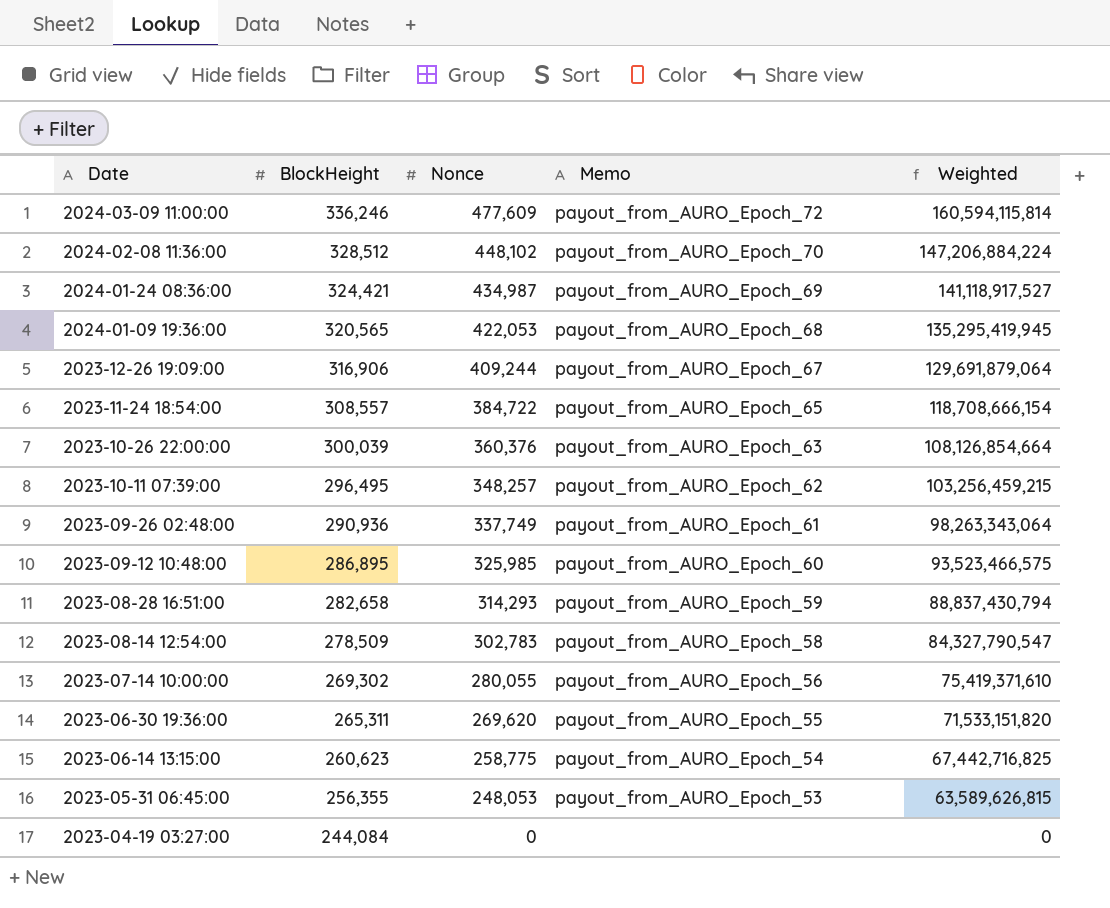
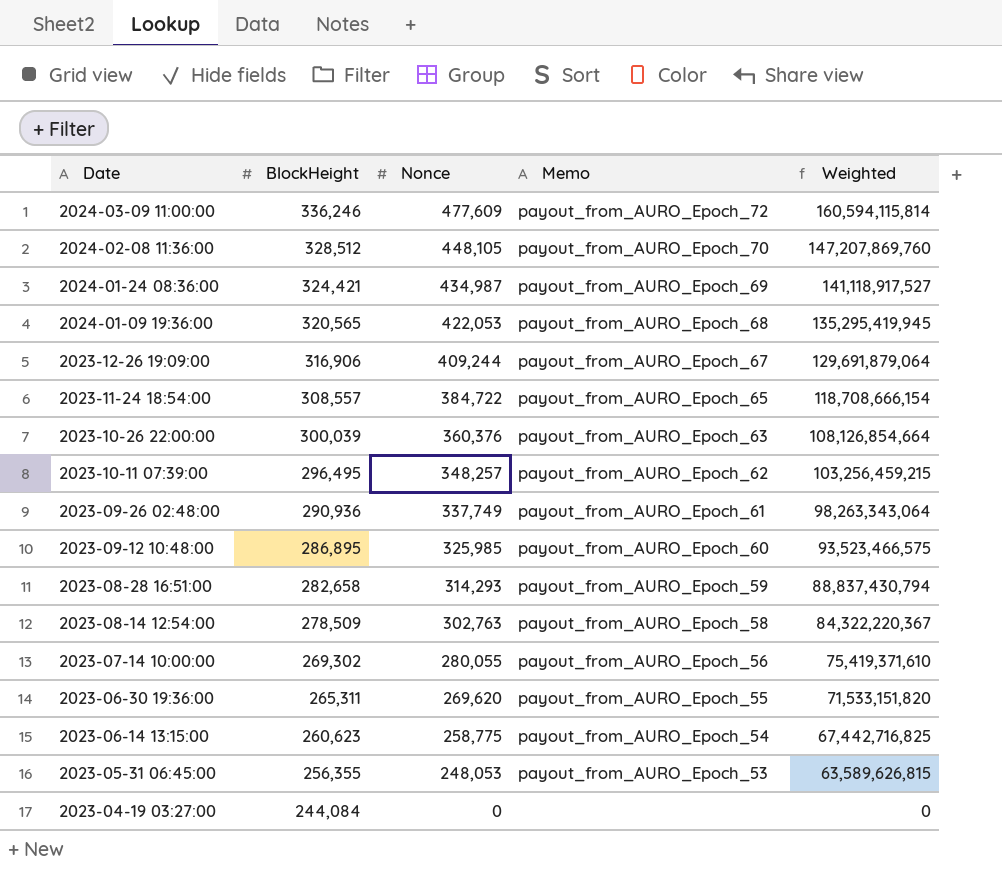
2024-02-08 11:36:00 | Nonce: 448,102 -> 448,105
2024-02-08 11:36:00 | Weighted: 147,206,884,224 -> 147,207,869,760
2023-08-14 12:54:00 | Nonce: 302,783 -> 302,763
2023-08-14 12:54:00 | Weighted: 84,327,790,547 -> 84,322,220,367

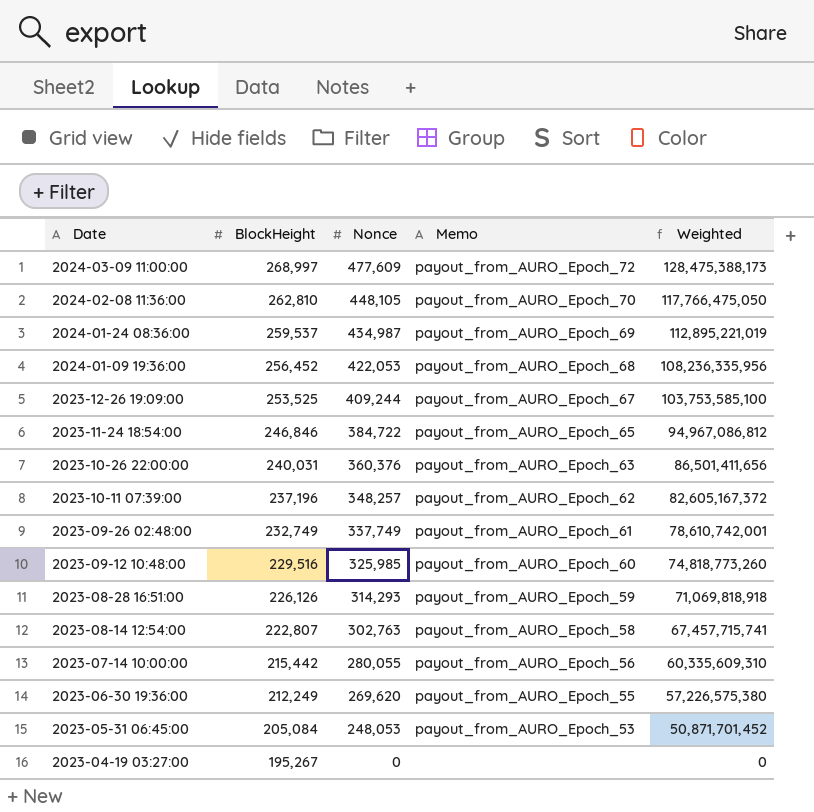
row 2023-06-14 13:15:00: 260,623 | 258,775 | payout_from_AURO_Epoch_54 | 67,442,716,825 -> none
2024-03-09 11:00:00 | BlockHeight: 336,246 -> 268,997
2024-03-09 11:00:00 | Weighted: 160,594,115,814 -> 128,475,388,173
2024-02-08 11:36:00 | BlockHeight: 328,512 -> 262,810
2024-02-08 11:36:00 | Weighted: 147,207,869,760 -> 117,766,475,050
2024-01-24 08:36:00 | BlockHeight: 324,421 -> 259,537
2024-01-24 08:36:00 | Weighted: 141,118,917,527 -> 112,895,221,019
2024-01-09 19:36:00 | BlockHeight: 320,565 -> 256,452
2024-01-09 19:36:00 | Weighted: 135,295,419,945 -> 108,236,335,956
2023-12-26 19:09:00 | BlockHeight: 316,906 -> 253,525
2023-12-26 19:09:00 | Weighted: 129,691,879,064 -> 103,753,585,100
2023-11-24 18:54:00 | BlockHeight: 308,557 -> 246,846
2023-11-24 18:54:00 | Weighted: 118,708,666,154 -> 94,967,086,812
2023-10-26 22:00:00 | BlockHeight: 300,039 -> 240,031
2023-10-26 22:00:00 | Weighted: 108,126,854,664 -> 86,501,411,656
2023-10-11 07:39:00 | BlockHeight: 296,495 -> 237,196
2023-10-11 07:39:00 | Weighted: 103,256,459,215 -> 82,605,167,372
2023-09-26 02:48:00 | BlockHeight: 290,936 -> 232,749
2023-09-26 02:48:00 | Weighted: 98,263,343,064 -> 78,610,742,001
2023-09-12 10:48:00 | BlockHeight: 286,895 -> 229,516
2023-09-12 10:48:00 | Weighted: 93,523,466,575 -> 74,818,773,260
2023-08-28 16:51:00 | BlockHeight: 282,658 -> 226,126
2023-08-28 16:51:00 | Weighted: 88,837,430,794 -> 71,069,818,918
2023-08-14 12:54:00 | BlockHeight: 278,509 -> 222,807
2023-08-14 12:54:00 | Weighted: 84,322,220,367 -> 67,457,715,741
2023-07-14 10:00:00 | BlockHeight: 269,302 -> 215,442
2023-07-14 10:00:00 | Weighted: 75,419,371,610 -> 60,335,609,310
2023-06-30 19:36:00 | BlockHeight: 265,311 -> 212,249
2023-06-30 19:36:00 | Weighted: 71,533,151,820 -> 57,226,575,380
2023-05-31 06:45:00 | BlockHeight: 256,355 -> 205,084
2023-05-31 06:45:00 | Weighted: 63,589,626,815 -> 50,871,701,452
2023-04-19 03:27:00 | BlockHeight: 244,084 -> 195,267

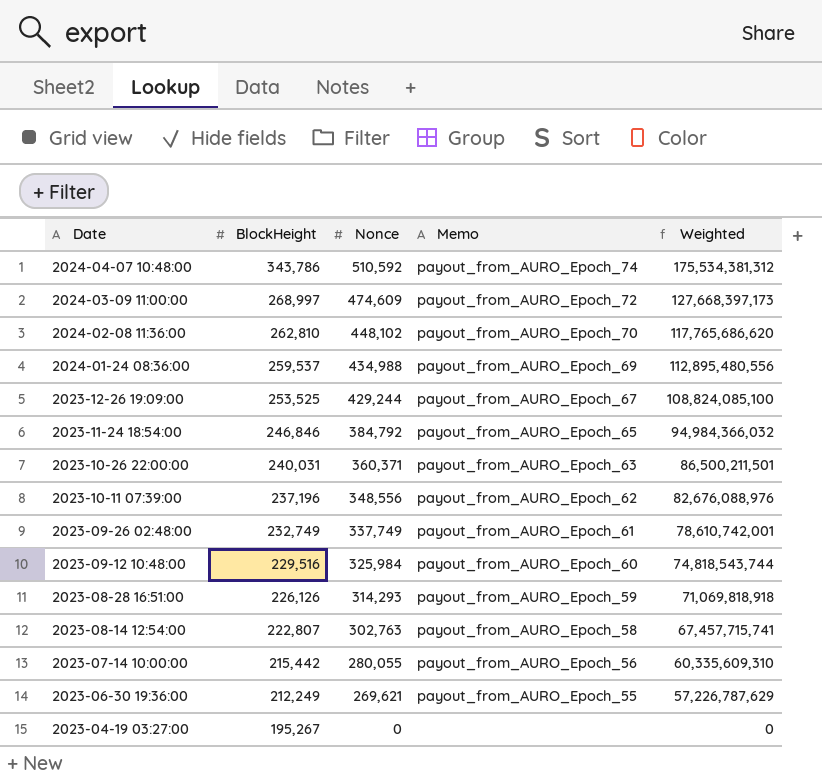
row 2024-01-09 19:36:00: 256,452 | 422,053 | payout_from_AURO_Epoch_68 | 108,236,335,956 -> none
row 2023-05-31 06:45:00: 205,084 | 248,053 | payout_from_AURO_Epoch_53 | 50,871,701,452 -> none
row 2024-04-07 10:48:00: none -> 343,786 | 510,592 | payout_from_AURO_Epoch_74 | 175,534,381,312
2024-03-09 11:00:00 | Nonce: 477,609 -> 474,609
2024-03-09 11:00:00 | Weighted: 128,475,388,173 -> 127,668,397,173
2024-02-08 11:36:00 | Nonce: 448,105 -> 448,102
2024-02-08 11:36:00 | Weighted: 117,766,475,050 -> 117,765,686,620
2024-01-24 08:36:00 | Nonce: 434,987 -> 434,988
2024-01-24 08:36:00 | Weighted: 112,895,221,019 -> 112,895,480,556
2023-12-26 19:09:00 | Nonce: 409,244 -> 429,244
2023-12-26 19:09:00 | Weighted: 103,753,585,100 -> 108,824,085,100
2023-11-24 18:54:00 | Nonce: 384,722 -> 384,792
2023-11-24 18:54:00 | Weighted: 94,967,086,812 -> 94,984,366,032
2023-10-26 22:00:00 | Nonce: 360,376 -> 360,371
2023-10-26 22:00:00 | Weighted: 86,501,411,656 -> 86,500,211,501
2023-10-11 07:39:00 | Nonce: 348,257 -> 348,556
2023-10-11 07:39:00 | Weighted: 82,605,167,372 -> 82,676,088,976
2023-09-12 10:48:00 | Nonce: 325,985 -> 325,984
2023-09-12 10:48:00 | Weighted: 74,818,773,260 -> 74,818,543,744
2023-06-30 19:36:00 | Nonce: 269,620 -> 269,621
2023-06-30 19:36:00 | Weighted: 57,226,575,380 -> 57,226,787,629

